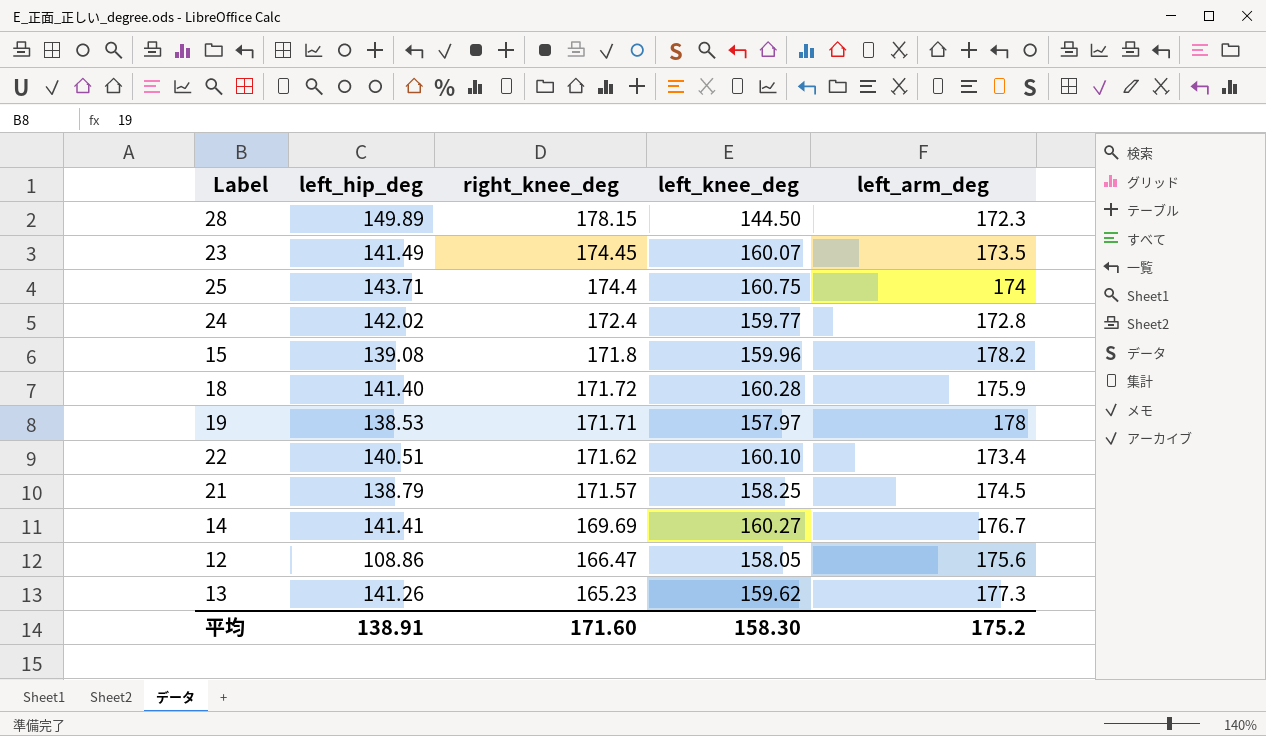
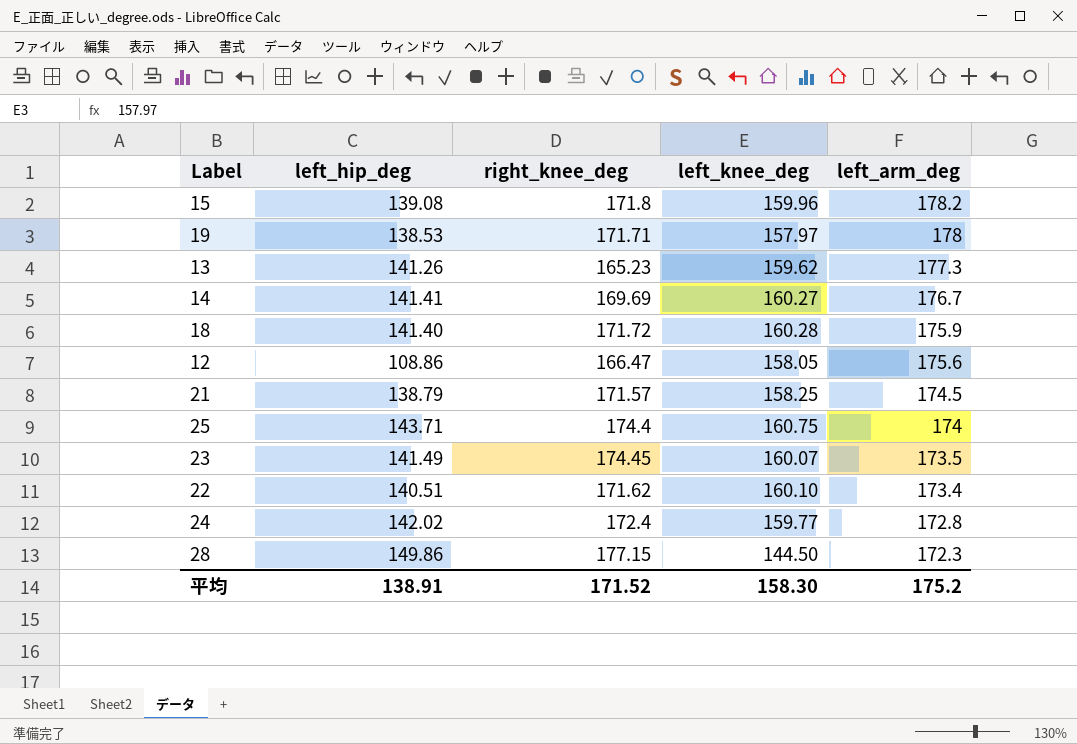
row order: right_knee_deg descending -> left_arm_deg descending
28 | left_hip_deg: 149.89 -> 149.86
28 | right_knee_deg: 178.15 -> 177.15
平均 | right_knee_deg: 171.60 -> 171.52

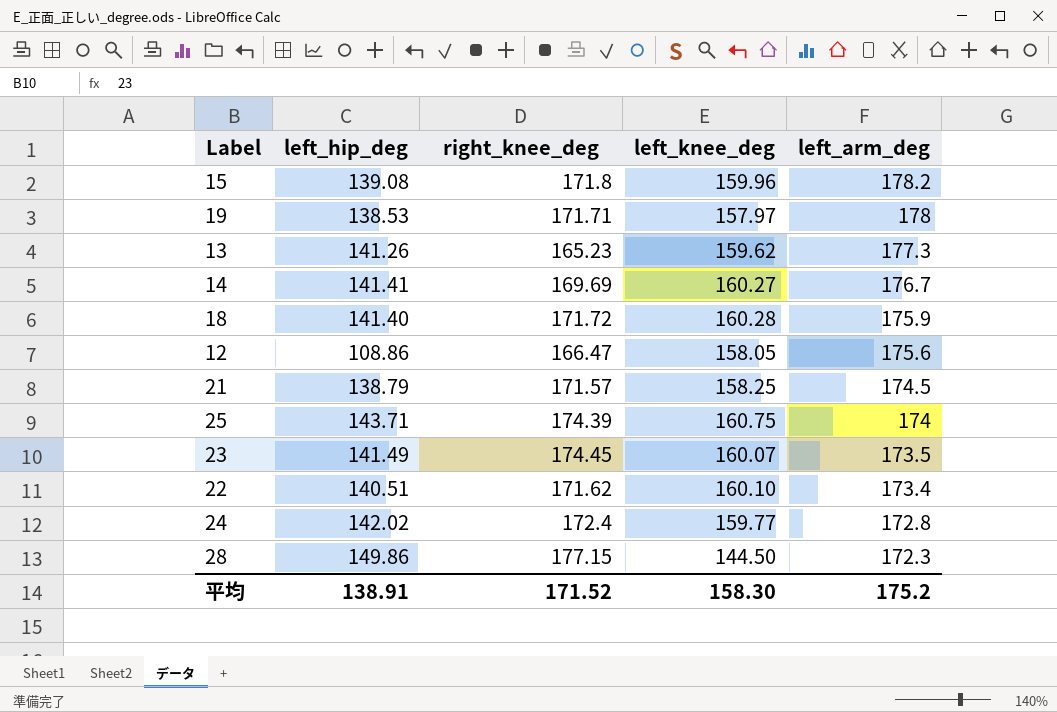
25 | right_knee_deg: 174.4 -> 174.39

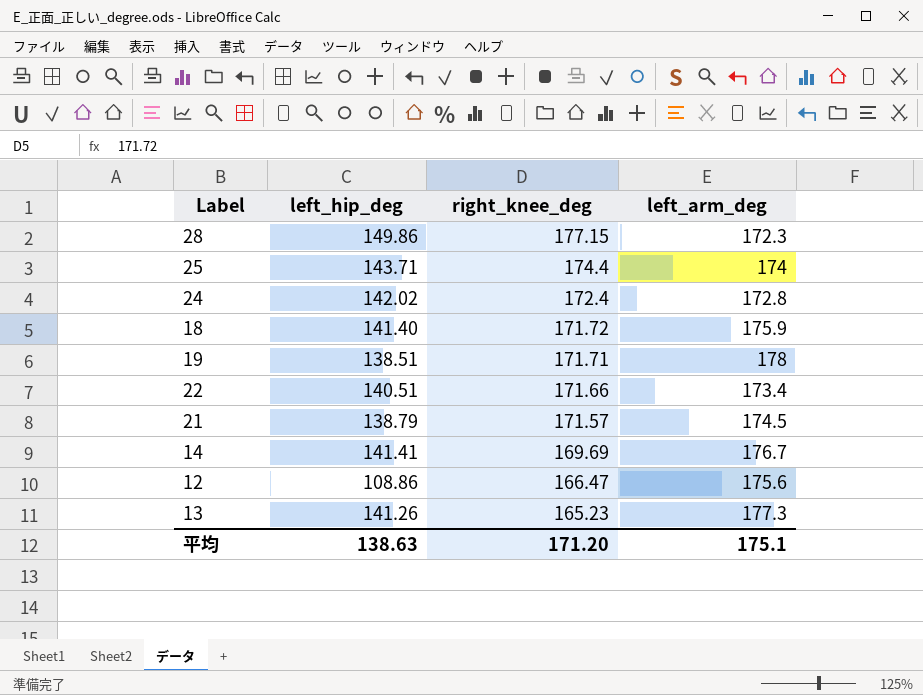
row order: left_arm_deg descending -> right_knee_deg descending
column left_knee_deg | position: 4 -> none
row 15: 139.08 | 171.8 | 159.96 | 178.2 -> none
row 23: 141.49 | 174.45 | 160.07 | 173.5 -> none
25 | right_knee_deg: 174.39 -> 174.4
19 | left_hip_deg: 138.53 -> 138.51
22 | right_knee_deg: 171.62 -> 171.66
平均 | left_hip_deg: 138.91 -> 138.63
平均 | right_knee_deg: 171.52 -> 171.20
平均 | left_arm_deg: 175.2 -> 175.1

